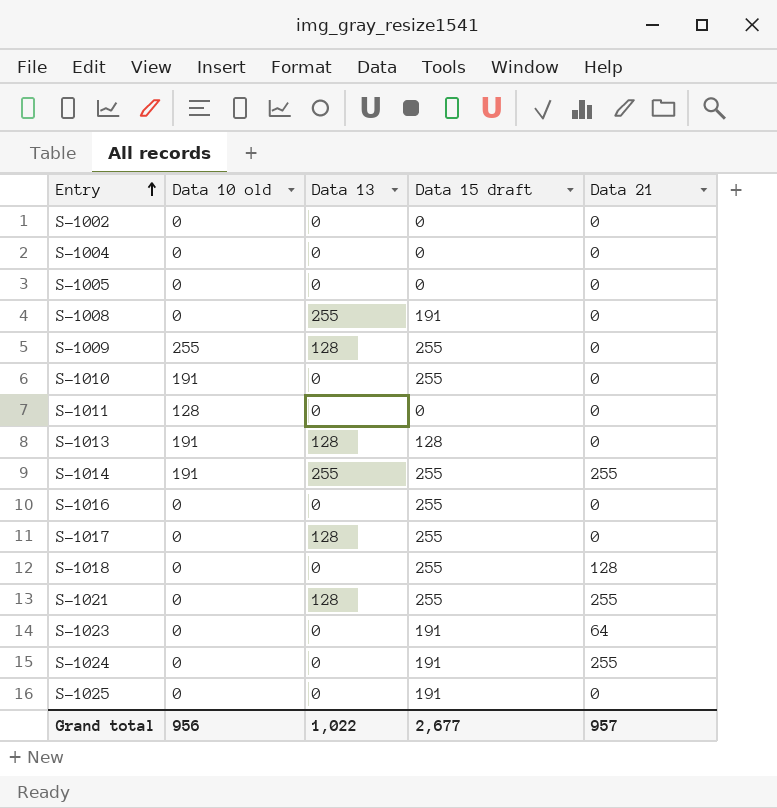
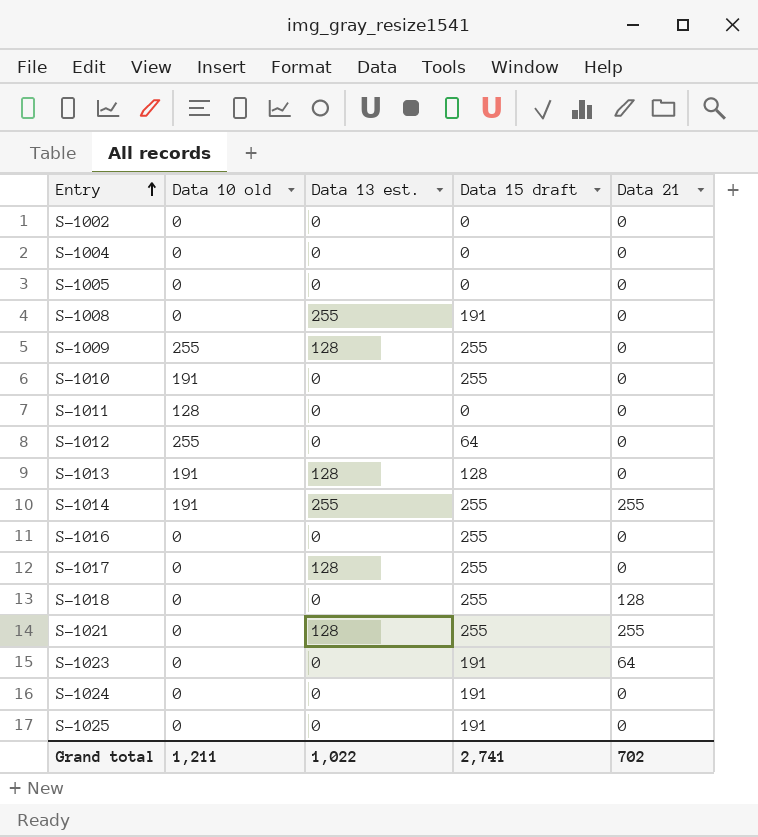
column name: Data 13 -> Data 13 est.
row S-1012: none -> 255 | 0 | 64 | 0
S-1024 | Data 21: 255 -> 0
Grand total | Data 10 old: 956 -> 1,211
Grand total | Data 15 draft: 2,677 -> 2,741
Grand total | Data 21: 957 -> 702

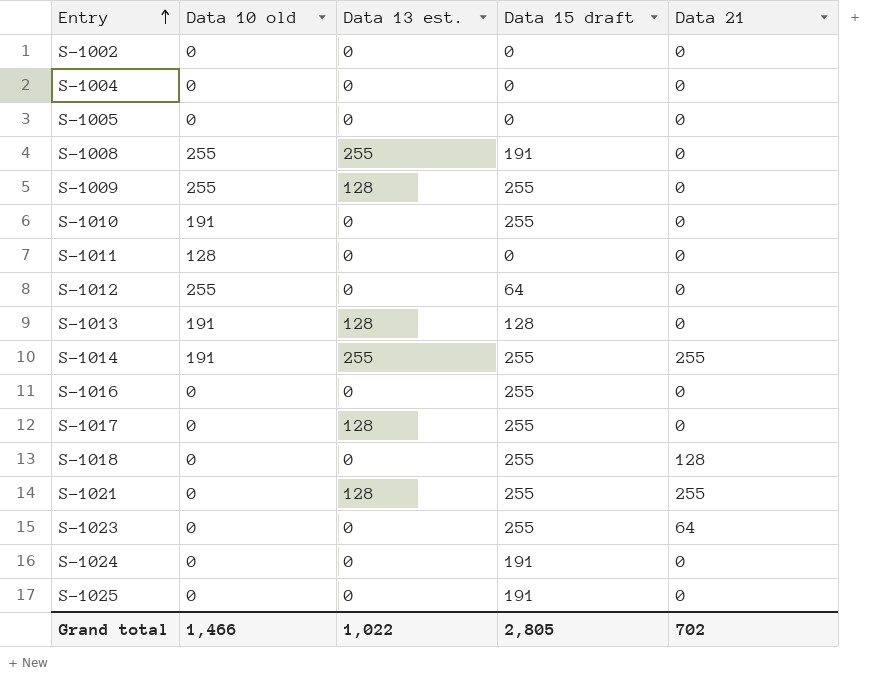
S-1008 | Data 10 old: 0 -> 255
S-1023 | Data 15 draft: 191 -> 255
Grand total | Data 10 old: 1,211 -> 1,466
Grand total | Data 15 draft: 2,741 -> 2,805

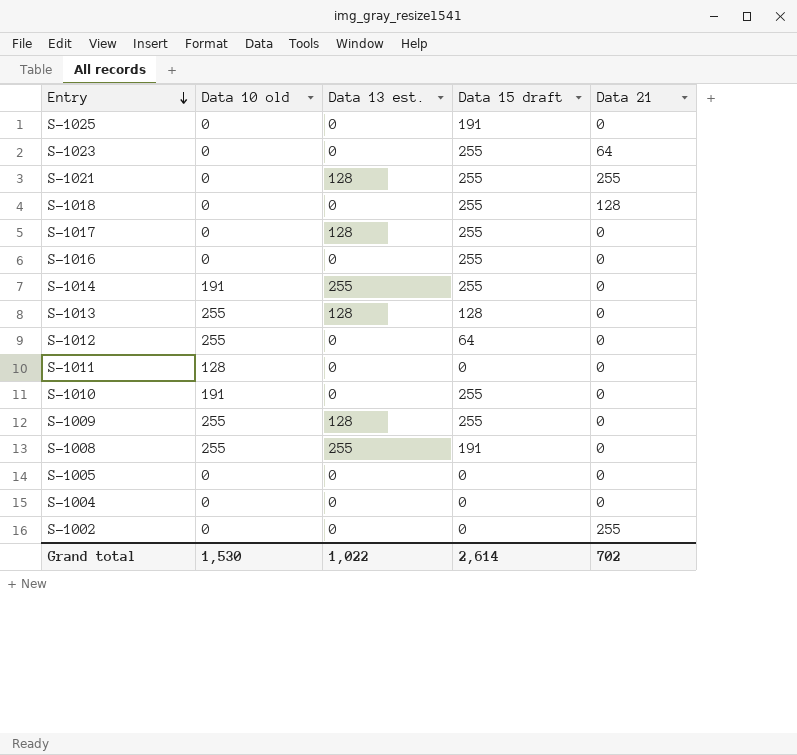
row order: Entry ascending -> Entry descending
row S-1024: 0 | 0 | 191 | 0 -> none
S-1014 | Data 21: 255 -> 0
S-1013 | Data 10 old: 191 -> 255
S-1002 | Data 21: 0 -> 255
Grand total | Data 10 old: 1,466 -> 1,530
Grand total | Data 15 draft: 2,805 -> 2,614

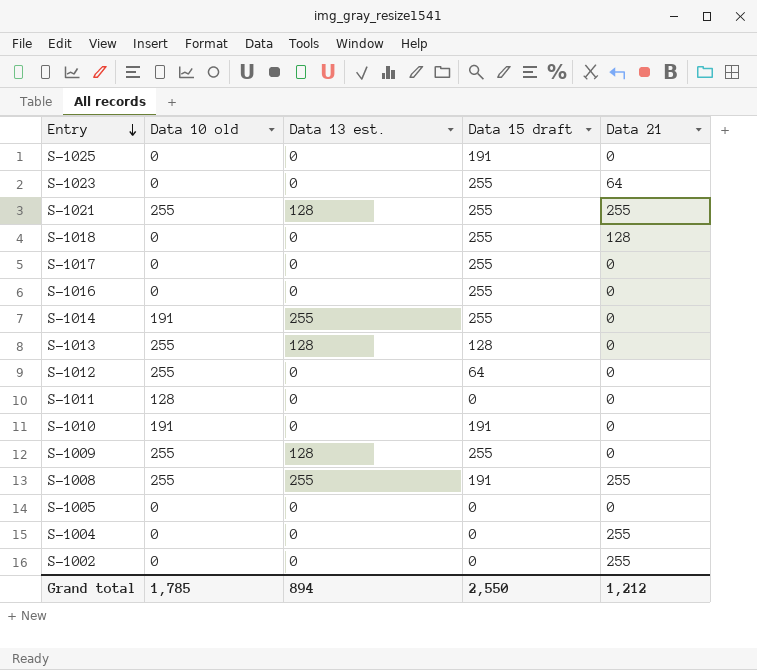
S-1021 | Data 10 old: 0 -> 255
S-1017 | Data 13 est.: 128 -> 0
S-1010 | Data 15 draft: 255 -> 191
S-1008 | Data 21: 0 -> 255
S-1004 | Data 21: 0 -> 255
Grand total | Data 10 old: 1,530 -> 1,785
Grand total | Data 13 est.: 1,022 -> 894
Grand total | Data 15 draft: 2,614 -> 2,550
Grand total | Data 21: 702 -> 1,212

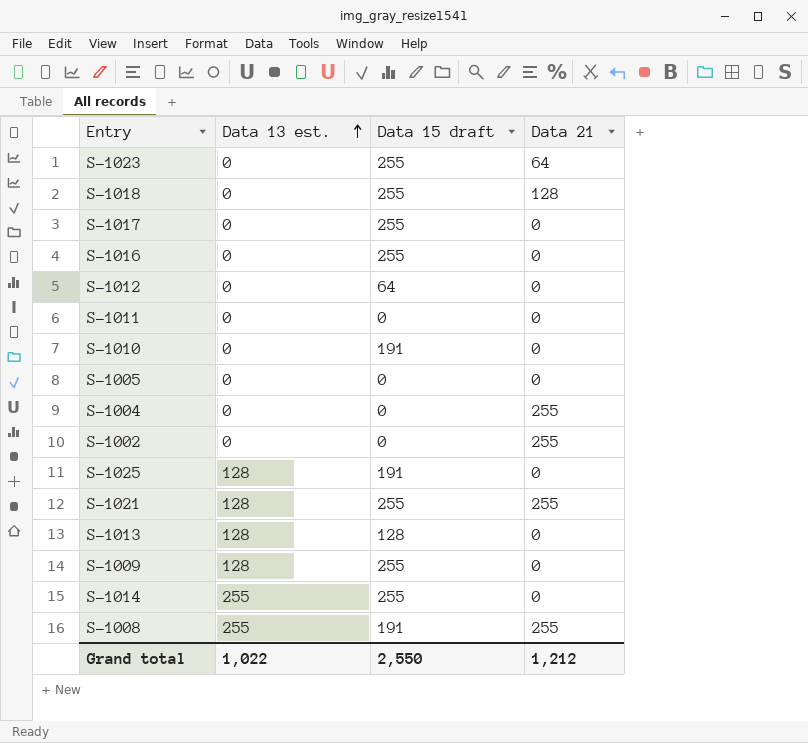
row order: Entry descending -> Data 13 est. ascending
column Data 10 old | position: 2 -> none
S-1025 | Data 13 est.: 0 -> 128
Grand total | Data 13 est.: 894 -> 1,022

